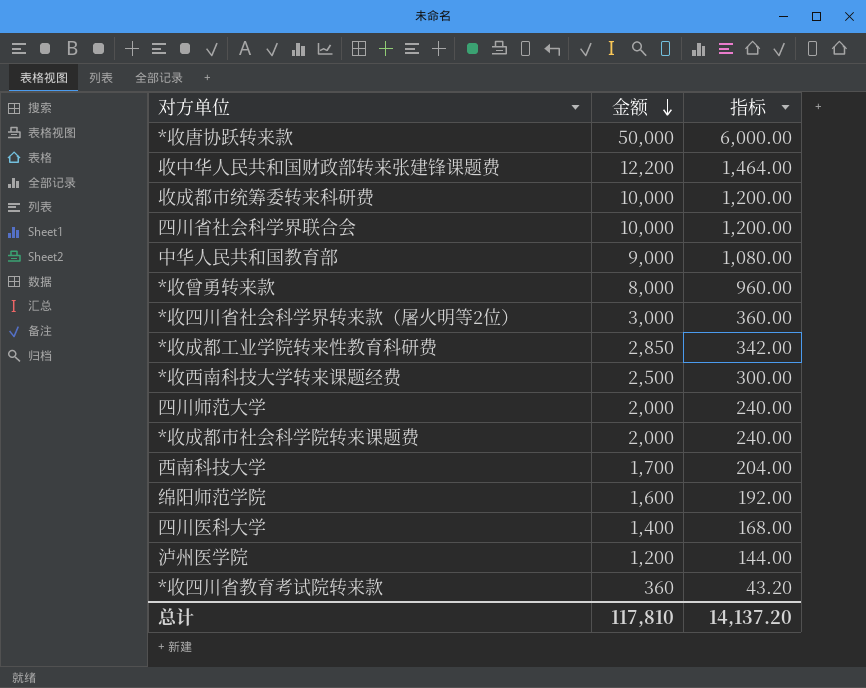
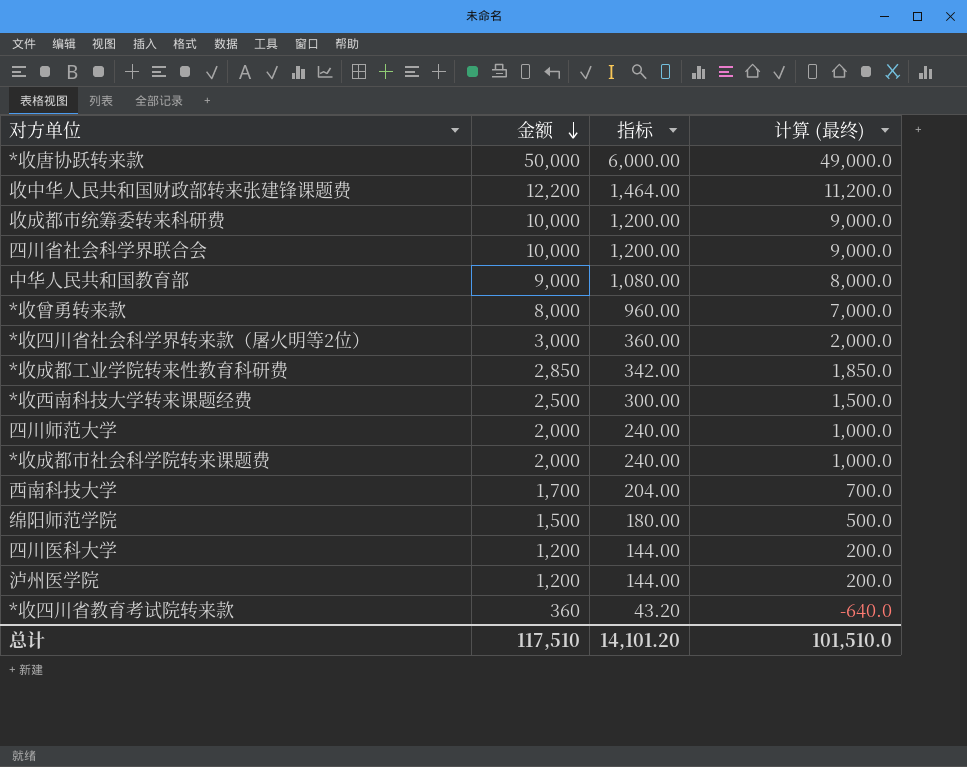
column 计算 (最终) | formula: none -> [金额] - 1000
绵阳师范学院 | 金额: 1,600 -> 1,500
绵阳师范学院 | 指标: 192.00 -> 180.00
四川医科大学 | 金额: 1,400 -> 1,200
四川医科大学 | 指标: 168.00 -> 144.00
总计 | 金额: 117,810 -> 117,510
总计 | 指标: 14,137.20 -> 14,101.20

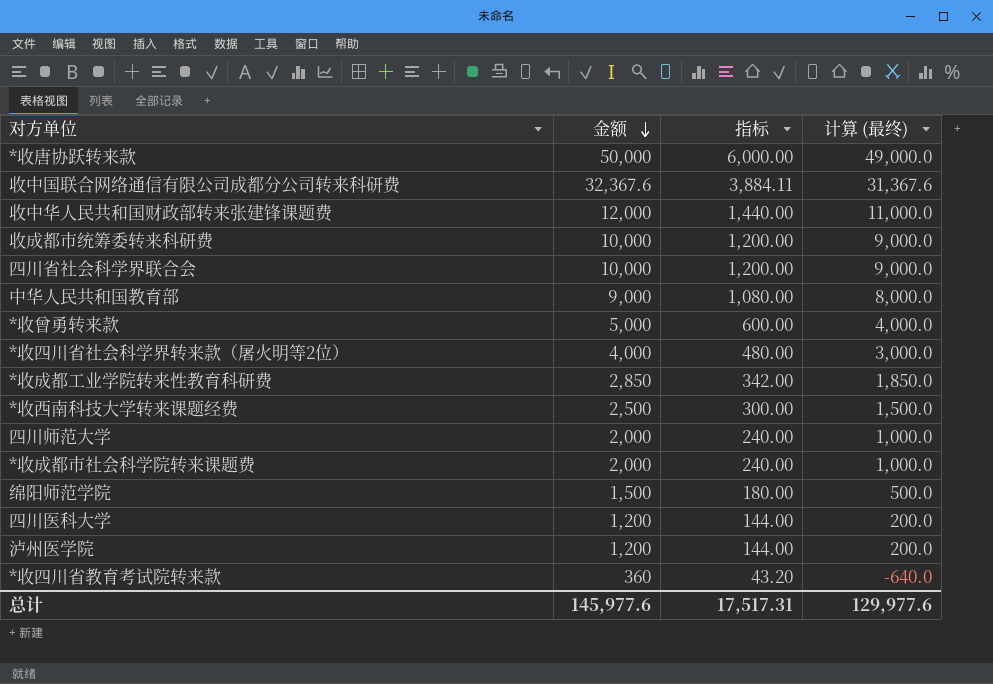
row 西南科技大学: 1,700 | 204.00 | 700.0 -> none
row 收中国联合网络通信有限公司成都分公司转来科研费: none -> 32,367.6 | 3,884.11 | 31,367.6
收中华人民共和国财政部转来张建锋课题费 | 金额: 12,200 -> 12,000
收中华人民共和国财政部转来张建锋课题费 | 指标: 1,464.00 -> 1,440.00
收中华人民共和国财政部转来张建锋课题费 | 计算 (最终): 11,200.0 -> 11,000.0
*收曾勇转来款 | 金额: 8,000 -> 5,000
*收曾勇转来款 | 指标: 960.00 -> 600.00
*收曾勇转来款 | 计算 (最终): 7,000.0 -> 4,000.0
*收四川省社会科学界转来款（屠火明等2位） | 金额: 3,000 -> 4,000
*收四川省社会科学界转来款（屠火明等2位） | 指标: 360.00 -> 480.00
*收四川省社会科学界转来款（屠火明等2位） | 计算 (最终): 2,000.0 -> 3,000.0
总计 | 金额: 117,510 -> 145,977.6
总计 | 指标: 14,101.20 -> 17,517.31
总计 | 计算 (最终): 101,510.0 -> 129,977.6

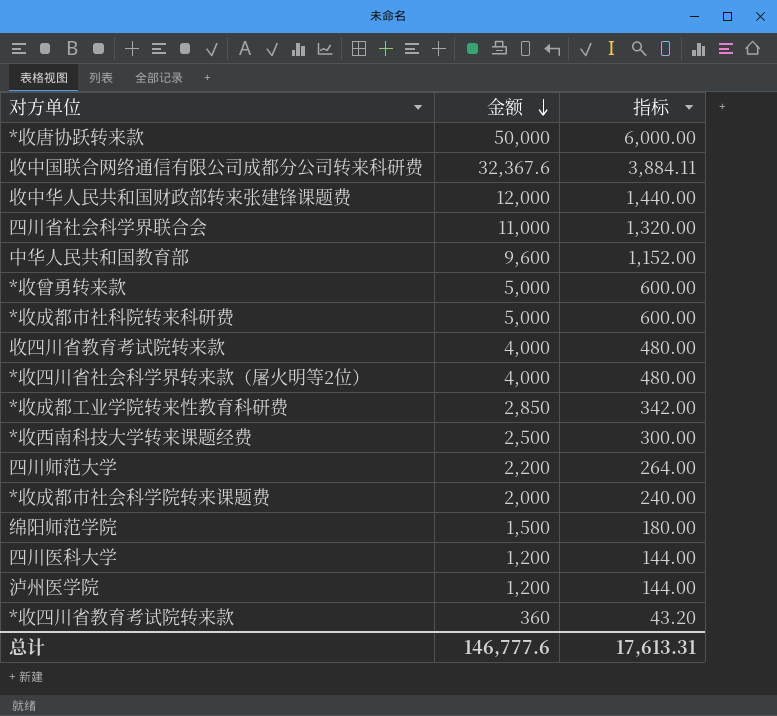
column 计算 (最终) | formula: [金额] - 1000 -> none
row 收成都市统筹委转来科研费: 10,000 | 1,200.00 | 9,000.0 -> none
四川省社会科学界联合会 | 金额: 10,000 -> 11,000
四川省社会科学界联合会 | 指标: 1,200.00 -> 1,320.00
中华人民共和国教育部 | 金额: 9,000 -> 9,600
中华人民共和国教育部 | 指标: 1,080.00 -> 1,152.00
row *收成都市社科院转来科研费: none -> 5,000 | 600.00
row 收四川省教育考试院转来款: none -> 4,000 | 480.00
四川师范大学 | 金额: 2,000 -> 2,200
四川师范大学 | 指标: 240.00 -> 264.00
总计 | 金额: 145,977.6 -> 146,777.6
总计 | 指标: 17,517.31 -> 17,613.31

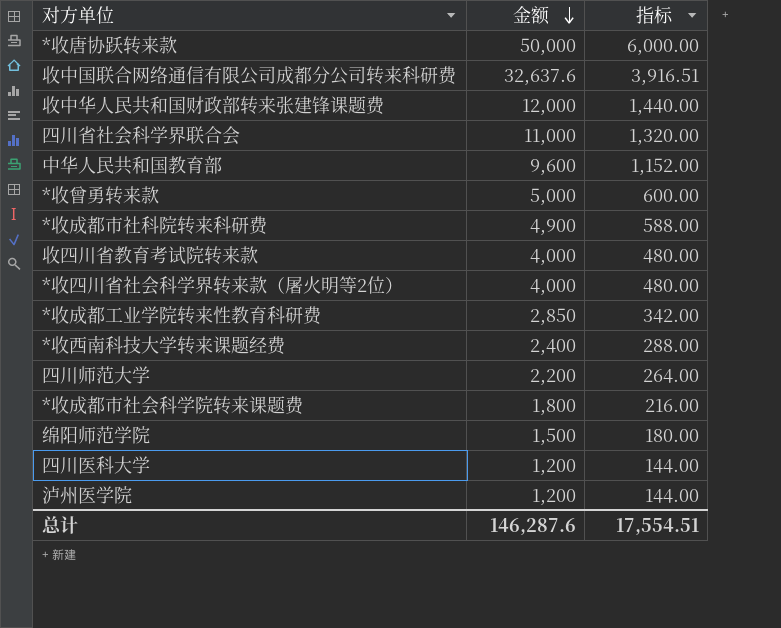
row *收四川省教育考试院转来款: 360 | 43.20 -> none
收中国联合网络通信有限公司成都分公司转来科研费 | 金额: 32,367.6 -> 32,637.6
收中国联合网络通信有限公司成都分公司转来科研费 | 指标: 3,884.11 -> 3,916.51
*收成都市社科院转来科研费 | 金额: 5,000 -> 4,900
*收成都市社科院转来科研费 | 指标: 600.00 -> 588.00
*收西南科技大学转来课题经费 | 金额: 2,500 -> 2,400
*收西南科技大学转来课题经费 | 指标: 300.00 -> 288.00
*收成都市社会科学院转来课题费 | 金额: 2,000 -> 1,800
*收成都市社会科学院转来课题费 | 指标: 240.00 -> 216.00
总计 | 金额: 146,777.6 -> 146,287.6
总计 | 指标: 17,613.31 -> 17,554.51

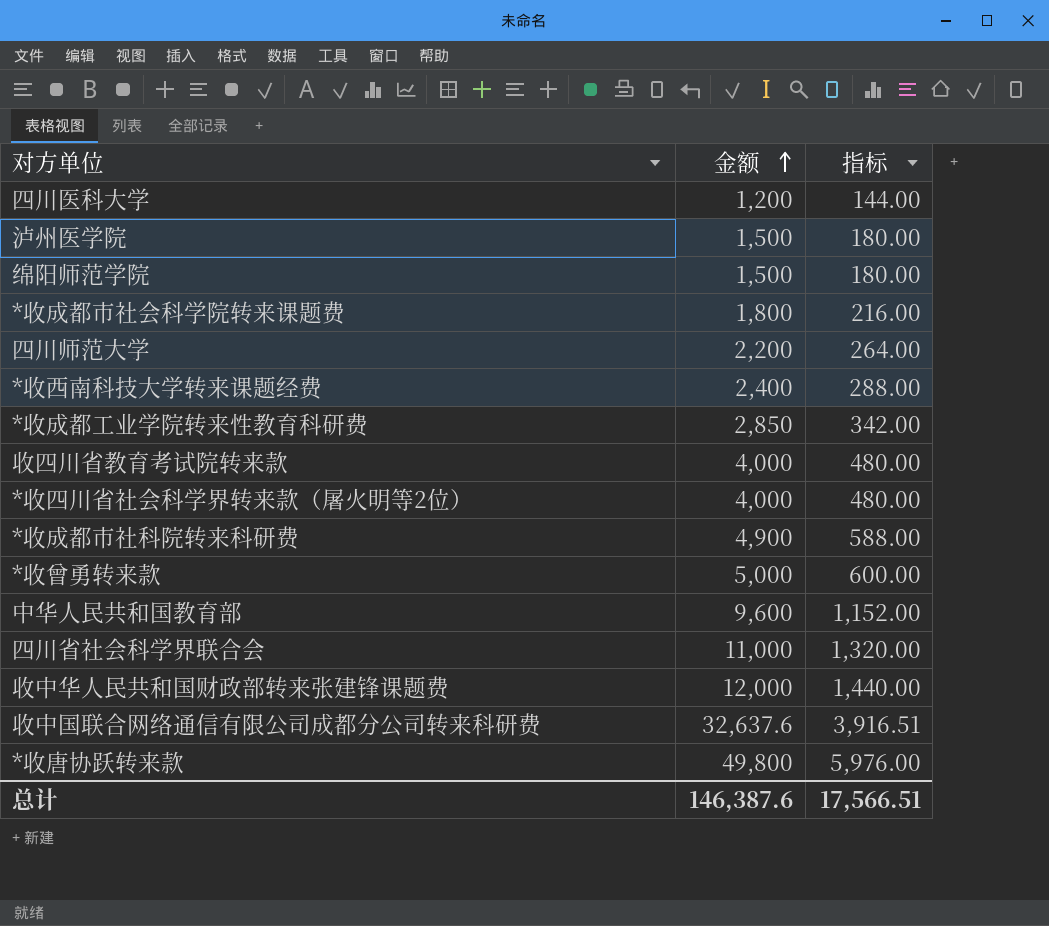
row order: 金额 descending -> 金额 ascending
泸州医学院 | 金额: 1,200 -> 1,500
泸州医学院 | 指标: 144.00 -> 180.00
*收唐协跃转来款 | 金额: 50,000 -> 49,800
*收唐协跃转来款 | 指标: 6,000.00 -> 5,976.00
总计 | 金额: 146,287.6 -> 146,387.6
总计 | 指标: 17,554.51 -> 17,566.51

